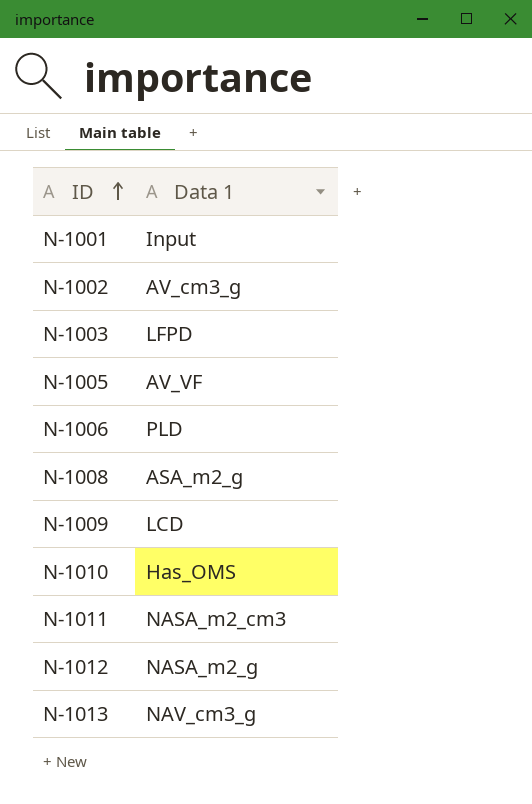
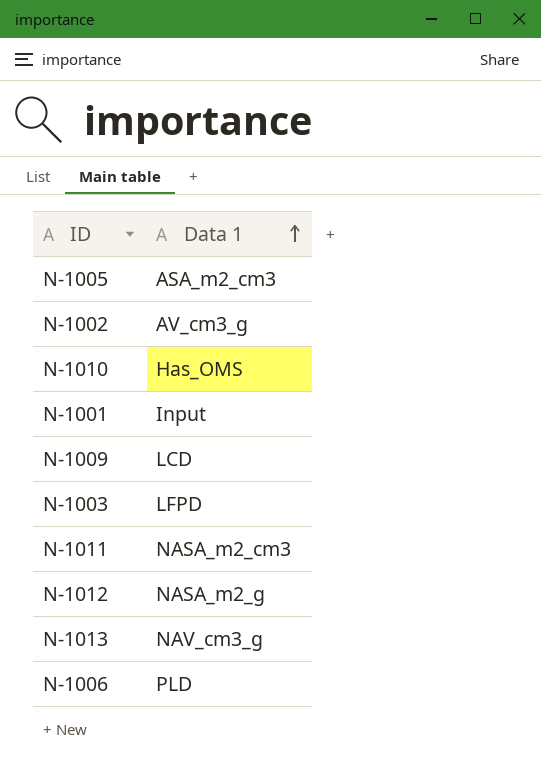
row order: ID ascending -> Data 1 ascending
row N-1008: ASA_m2_g -> none
N-1005 | Data 1: AV_VF -> ASA_m2_cm3

